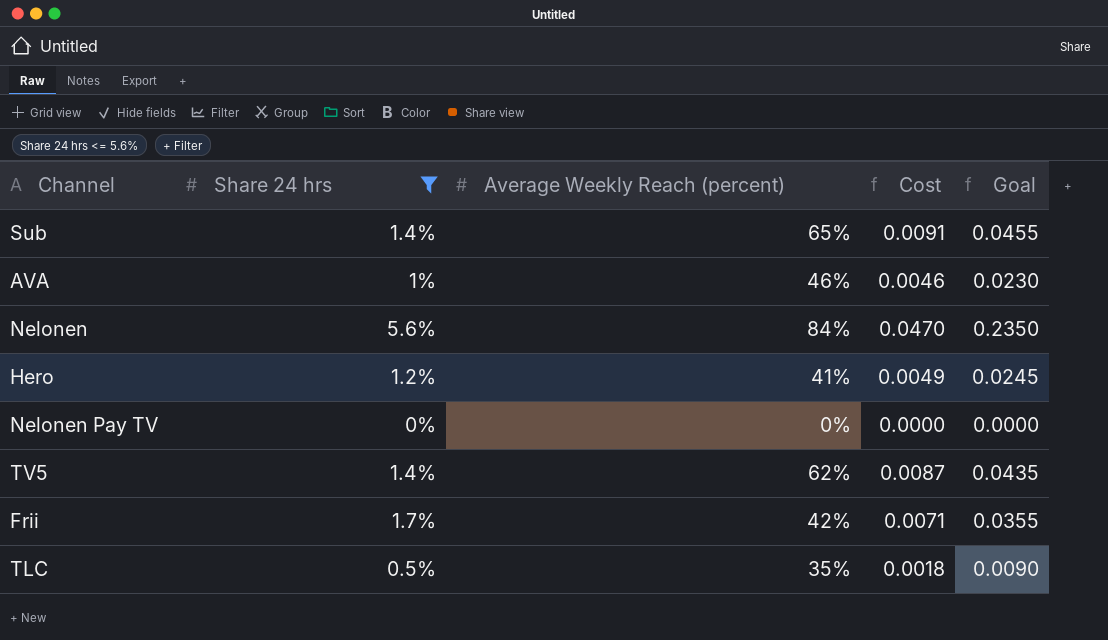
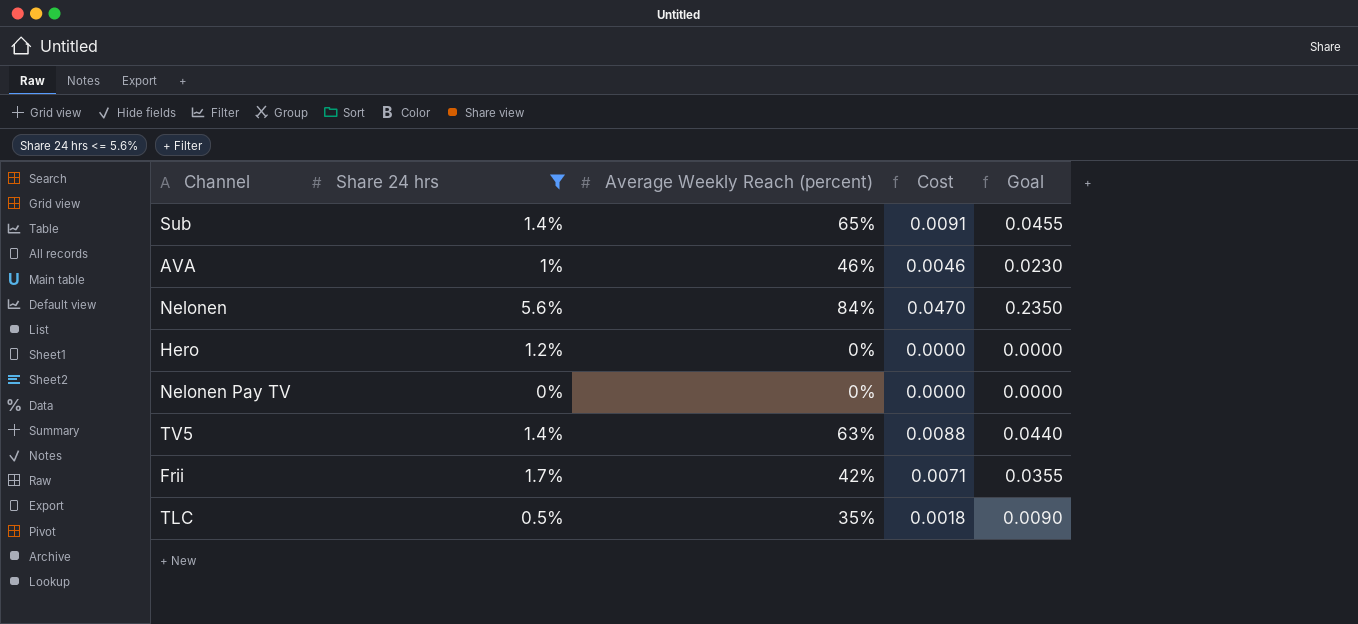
Hero | Average Weekly Reach (percent): 41% -> 0%
Hero | Cost: 0.0049 -> 0.0000
Hero | Goal: 0.0245 -> 0.0000
TV5 | Average Weekly Reach (percent): 62% -> 63%
TV5 | Cost: 0.0087 -> 0.0088
TV5 | Goal: 0.0435 -> 0.0440

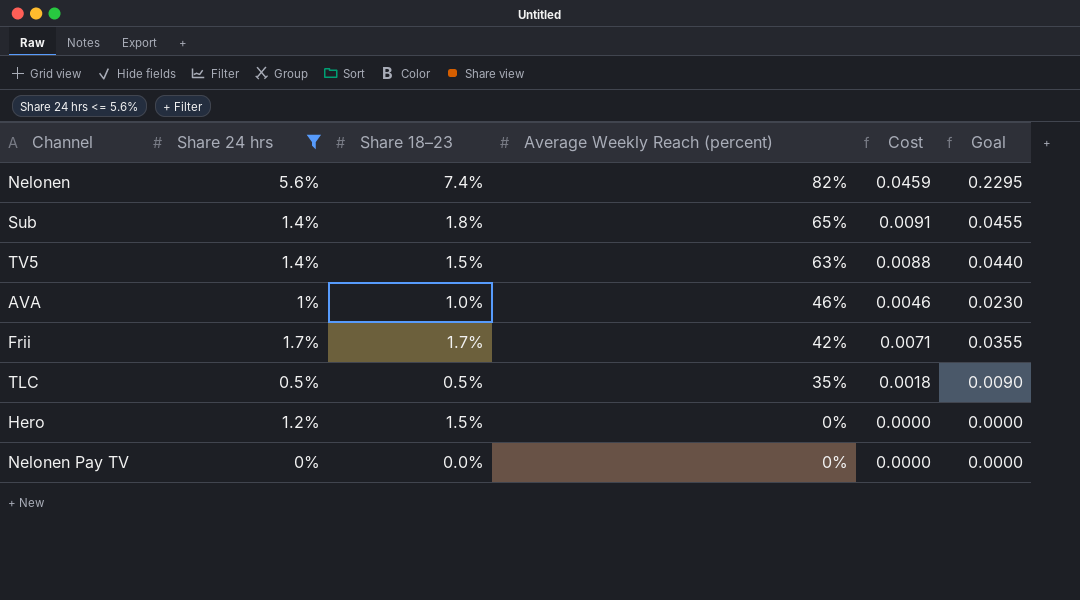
row order: none -> Average Weekly Reach (percent) descending
column Share 18–23 | position: none -> 3
Nelonen | Average Weekly Reach (percent): 84% -> 82%
Nelonen | Cost: 0.0470 -> 0.0459
Nelonen | Goal: 0.2350 -> 0.2295

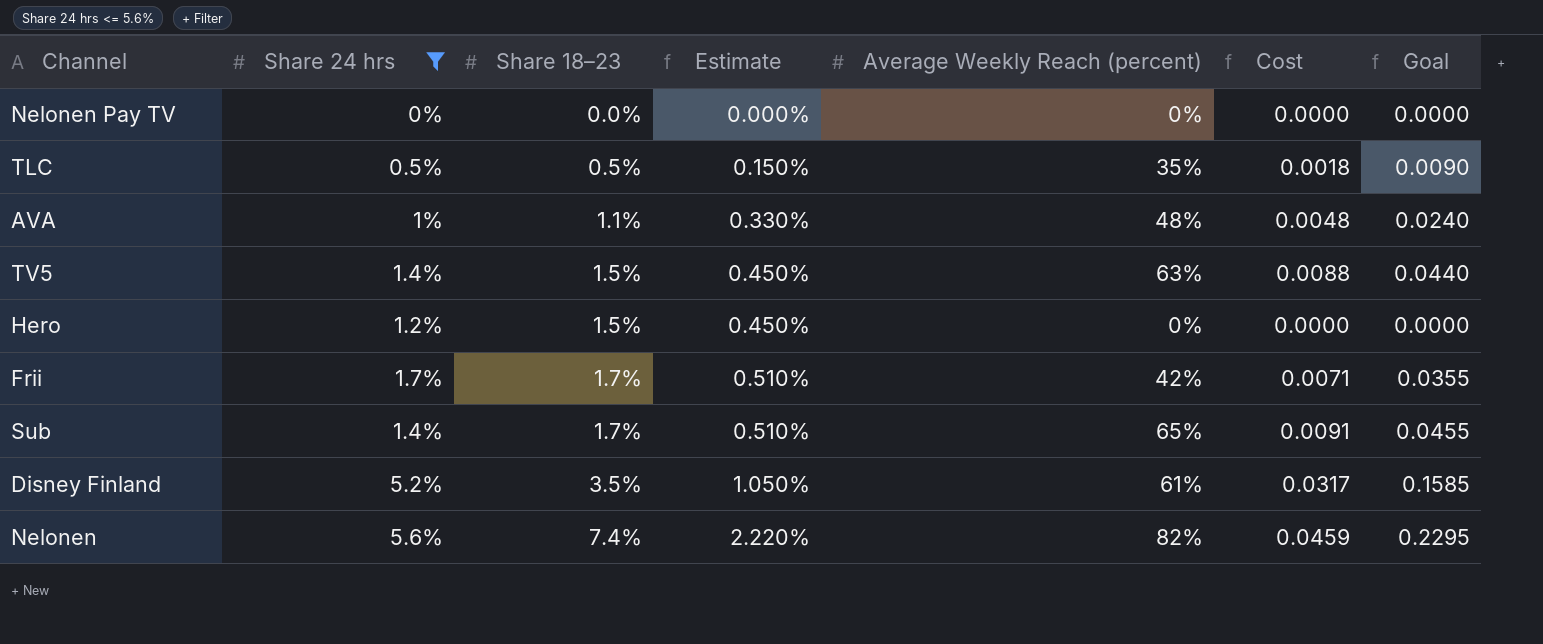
row order: Average Weekly Reach (percent) descending -> Share 18–23 ascending
column Estimate | formula: none -> [Share 18–23] * 0.3
AVA | Share 18–23: 1.0% -> 1.1%
AVA | Average Weekly Reach (percent): 46% -> 48%
AVA | Cost: 0.0046 -> 0.0048
AVA | Goal: 0.0230 -> 0.0240
Sub | Share 18–23: 1.8% -> 1.7%
row Disney Finland: none -> 5.2% | 3.5% | 1.050% | 61% | 0.0317 | 0.1585

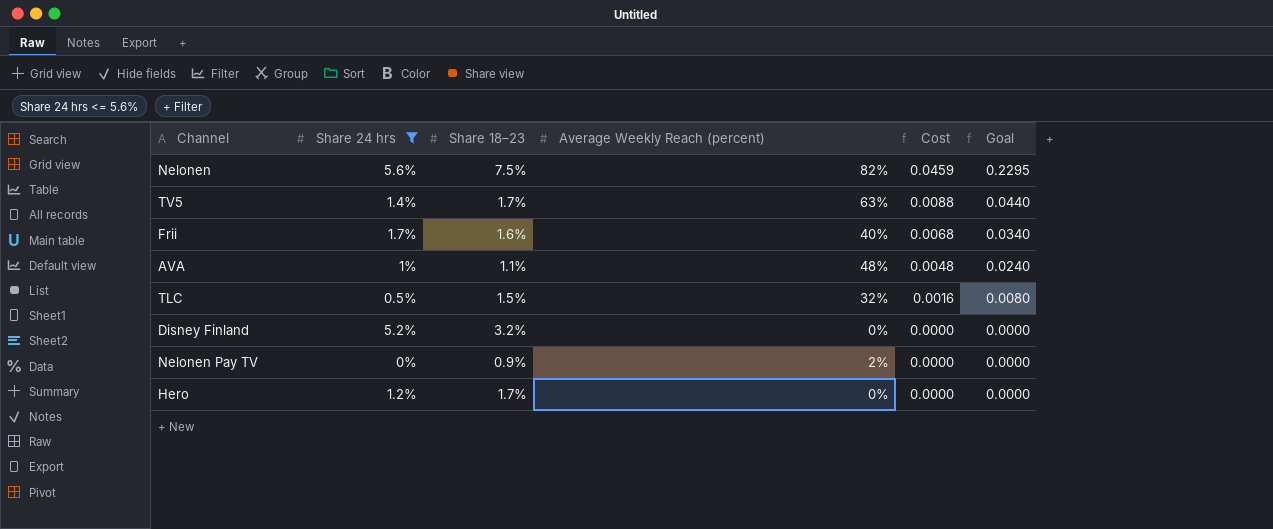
row order: Share 18–23 ascending -> Cost descending
column Estimate | formula: [Share 18–23] * 0.3 -> none
row Sub: 1.4% | 1.7% | 0.510% | 65% | 0.0091 | 0.0455 -> none
Nelonen | Share 18–23: 7.4% -> 7.5%
TV5 | Share 18–23: 1.5% -> 1.7%
Frii | Share 18–23: 1.7% -> 1.6%
Frii | Average Weekly Reach (percent): 42% -> 40%
Frii | Cost: 0.0071 -> 0.0068
Frii | Goal: 0.0355 -> 0.0340
TLC | Share 18–23: 0.5% -> 1.5%
TLC | Average Weekly Reach (percent): 35% -> 32%
TLC | Cost: 0.0018 -> 0.0016
TLC | Goal: 0.0090 -> 0.0080
Disney Finland | Share 18–23: 3.5% -> 3.2%
Disney Finland | Average Weekly Reach (percent): 61% -> 0%
Disney Finland | Cost: 0.0317 -> 0.0000
Disney Finland | Goal: 0.1585 -> 0.0000
Nelonen Pay TV | Share 18–23: 0.0% -> 0.9%
Nelonen Pay TV | Average Weekly Reach (percent): 0% -> 2%
Hero | Share 18–23: 1.5% -> 1.7%

